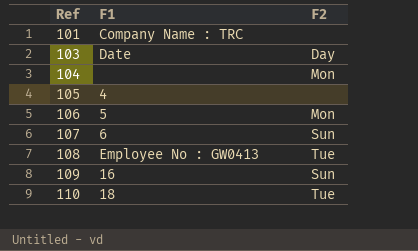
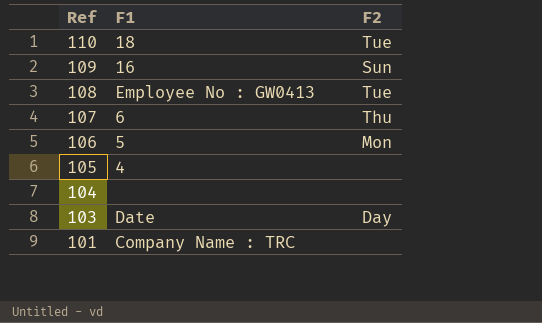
row order: Ref ascending -> Ref descending
107 | F2: Sun -> Thu
104 | F2: Mon -> none

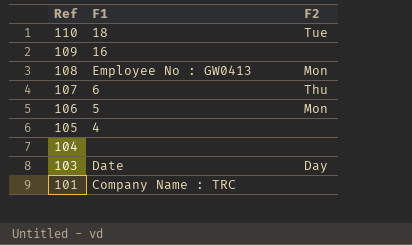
109 | F2: Sun -> none
108 | F2: Tue -> Mon

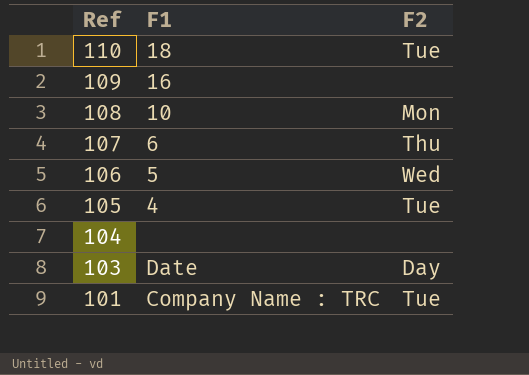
108 | F1: Employee No : GW0413 -> 10
106 | F2: Mon -> Wed
105 | F2: none -> Tue
101 | F2: none -> Tue

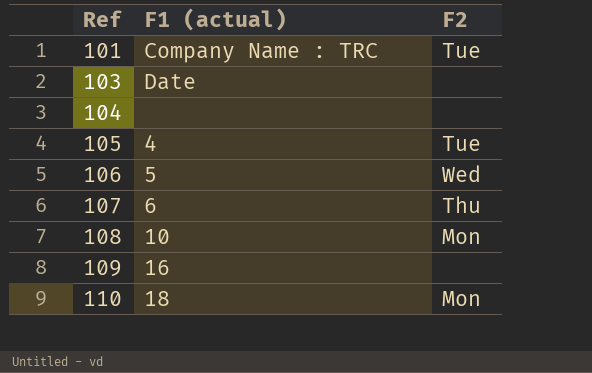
row order: Ref descending -> Ref ascending
column name: F1 -> F1 (actual)
103 | F2: Day -> none
110 | F2: Tue -> Mon

